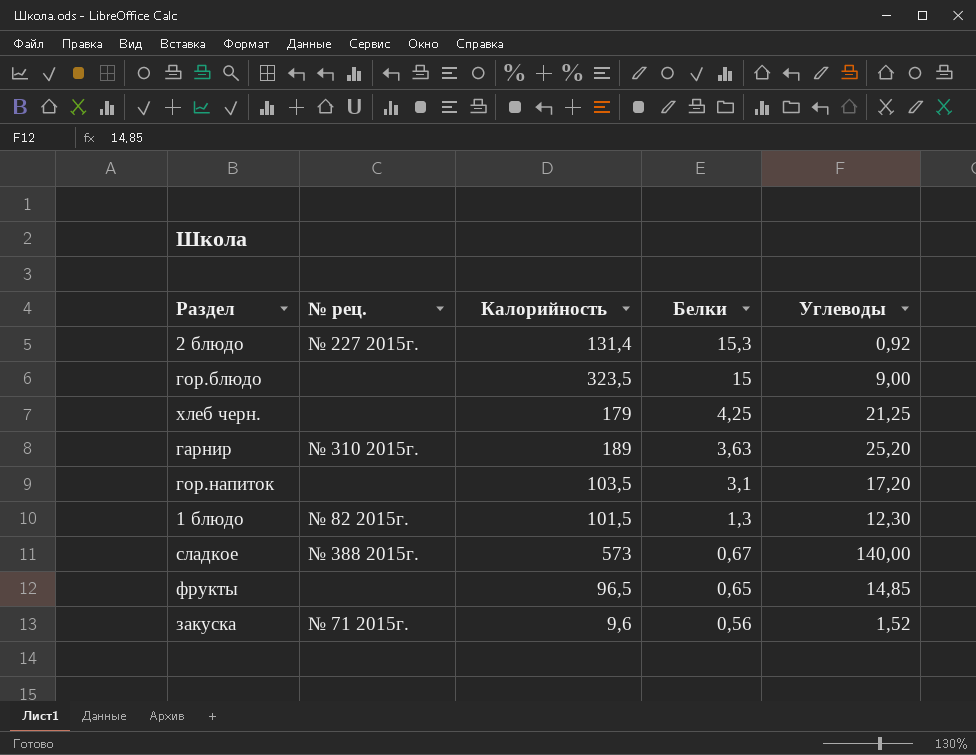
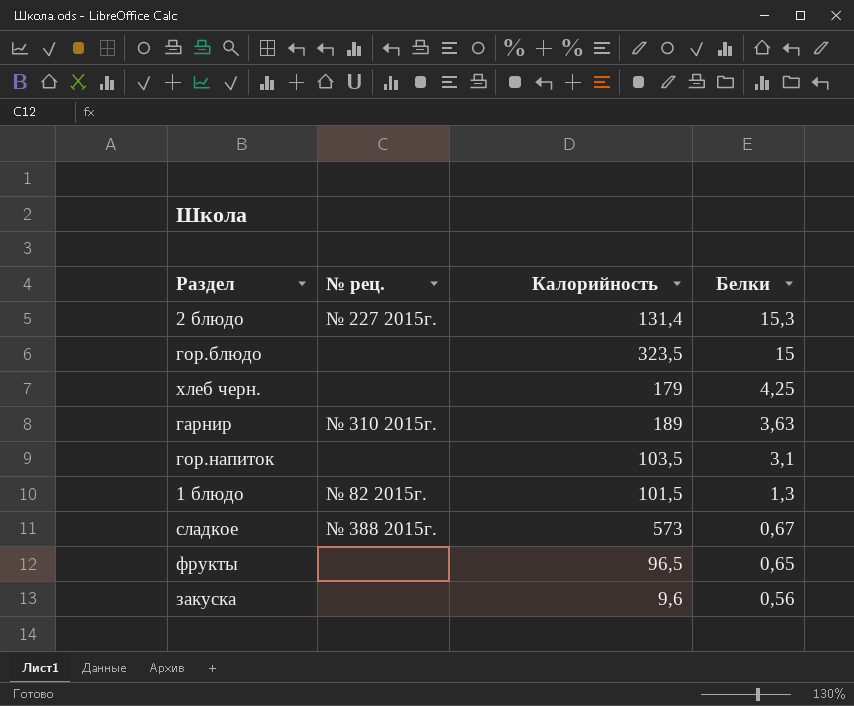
column Углеводы | position: 5 -> none
закуска | № рец.: № 71 2015г. -> none

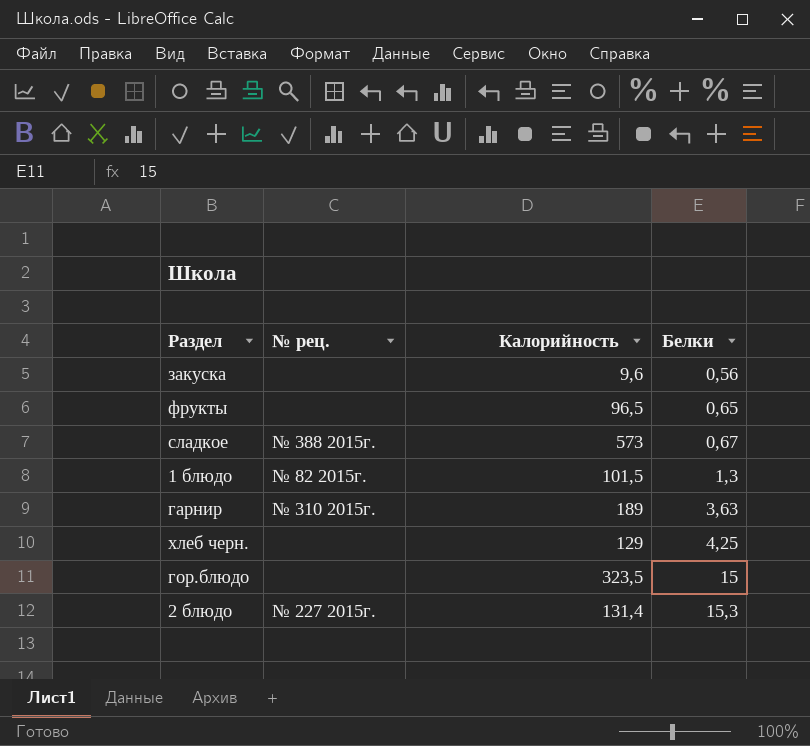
row order: Белки descending -> Белки ascending
row гор.напиток: none | 103,5 | 3,1 -> none
хлеб черн. | Калорийность: 179 -> 129

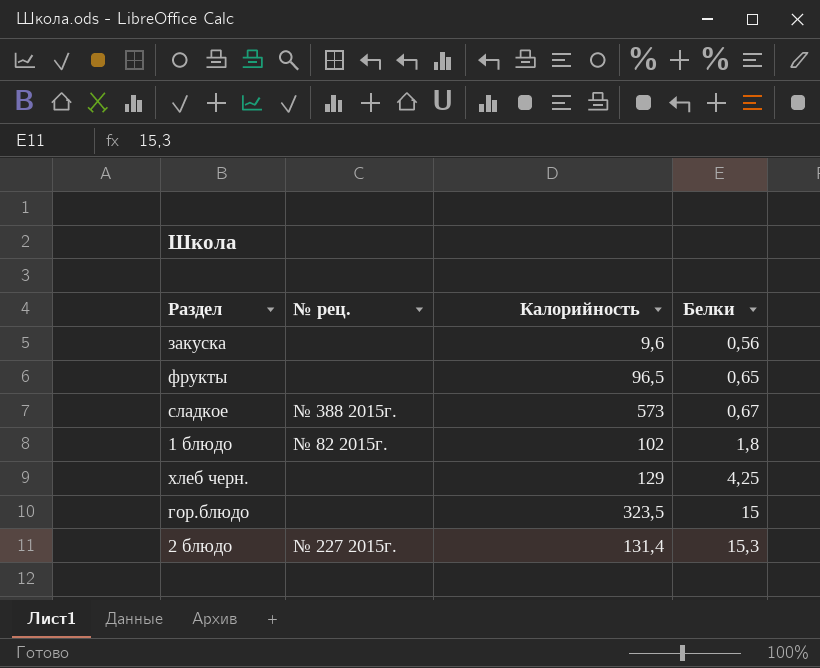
row гарнир: № 310 2015г. | 189 | 3,63 -> none
1 блюдо | Калорийность: 101,5 -> 102
1 блюдо | Белки: 1,3 -> 1,8

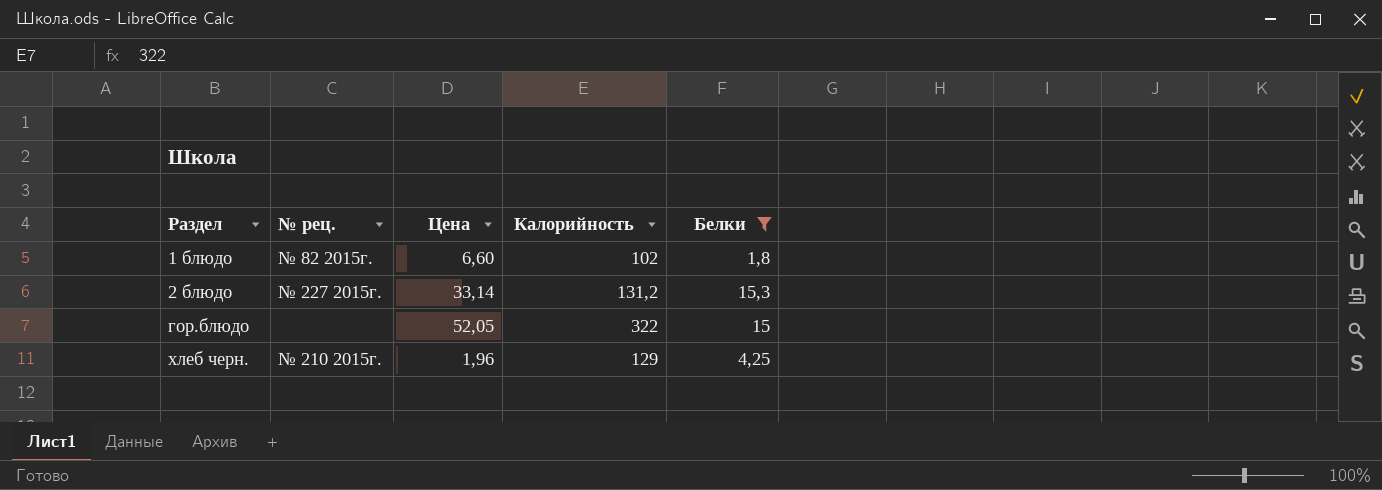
filter: none -> Белки >= 1,8
row order: Белки ascending -> Раздел ascending
column Цена | position: none -> 3
2 блюдо | Калорийность: 131,4 -> 131,2
гор.блюдо | Калорийность: 323,5 -> 322
хлеб черн. | № рец.: none -> № 210 2015г.

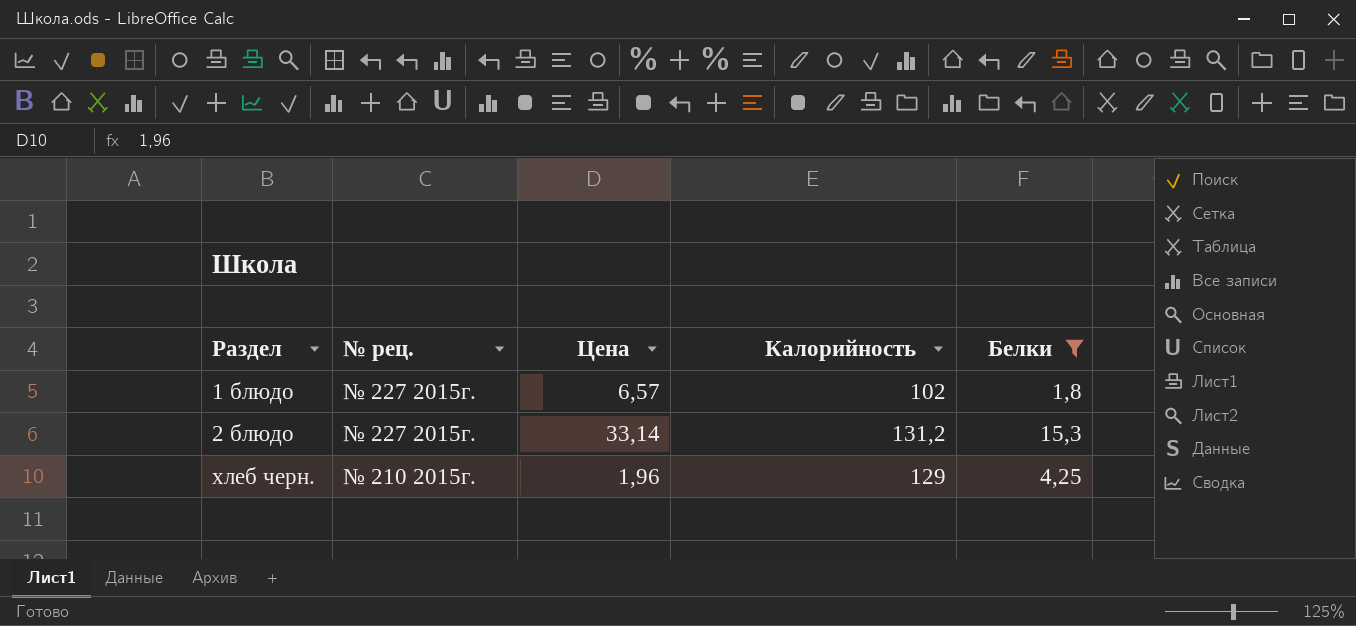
row гор.блюдо: none | 52,05 | 322 | 15 -> none
1 блюдо | № рец.: № 82 2015г. -> № 227 2015г.
1 блюдо | Цена: 6,60 -> 6,57

